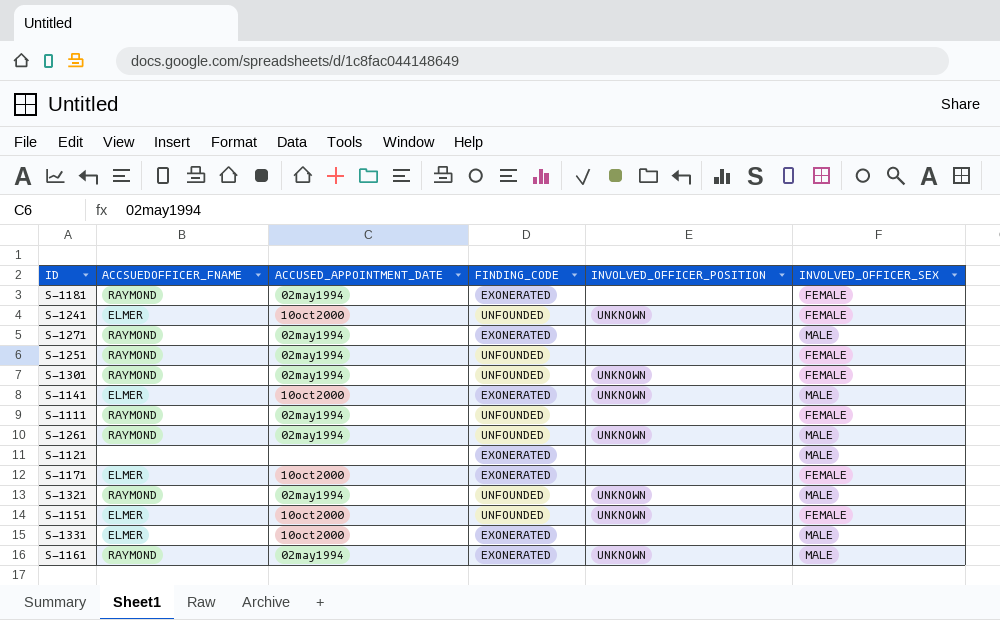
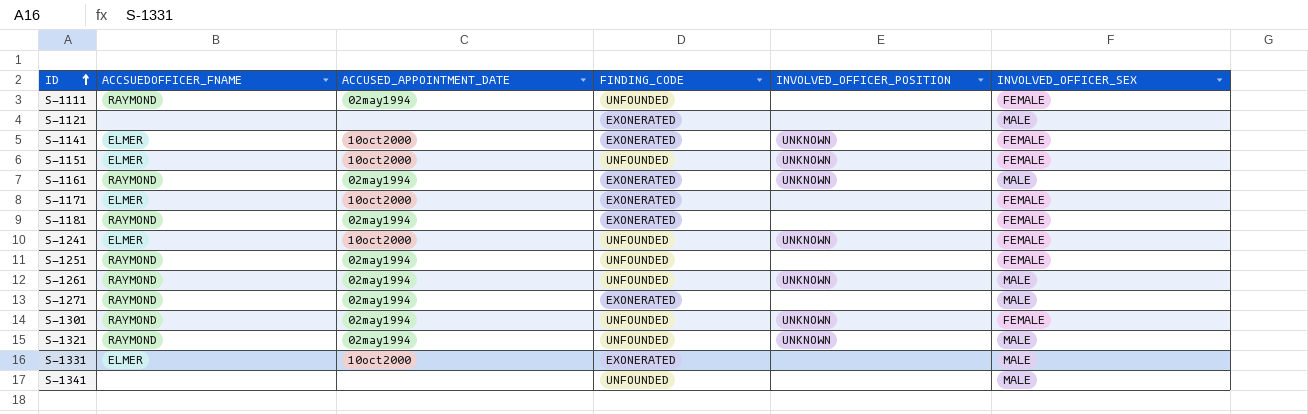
row order: none -> ID ascending
S-1141 | INVOLVED_OFFICER_SEX: MALE -> FEMALE
row S-1341: none -> none | none | UNFOUNDED | none | MALE

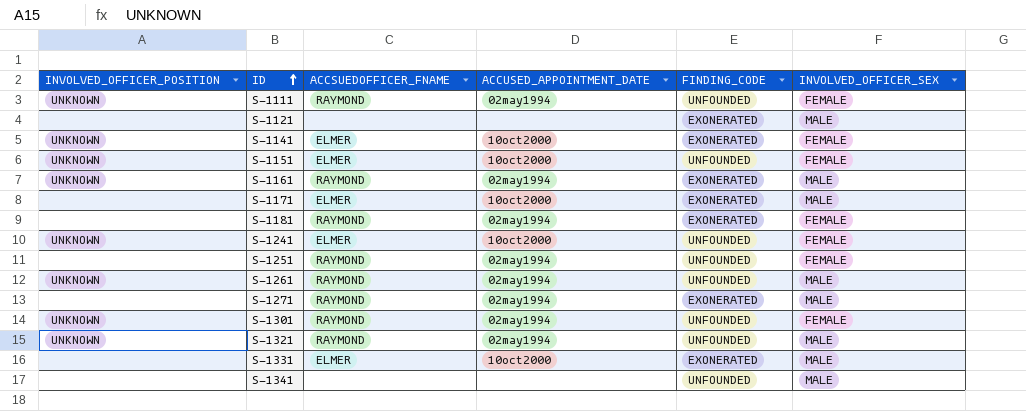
column INVOLVED_OFFICER_POSITION | position: 5 -> 1
S-1111 | INVOLVED_OFFICER_POSITION: none -> UNKNOWN
S-1171 | INVOLVED_OFFICER_SEX: FEMALE -> MALE

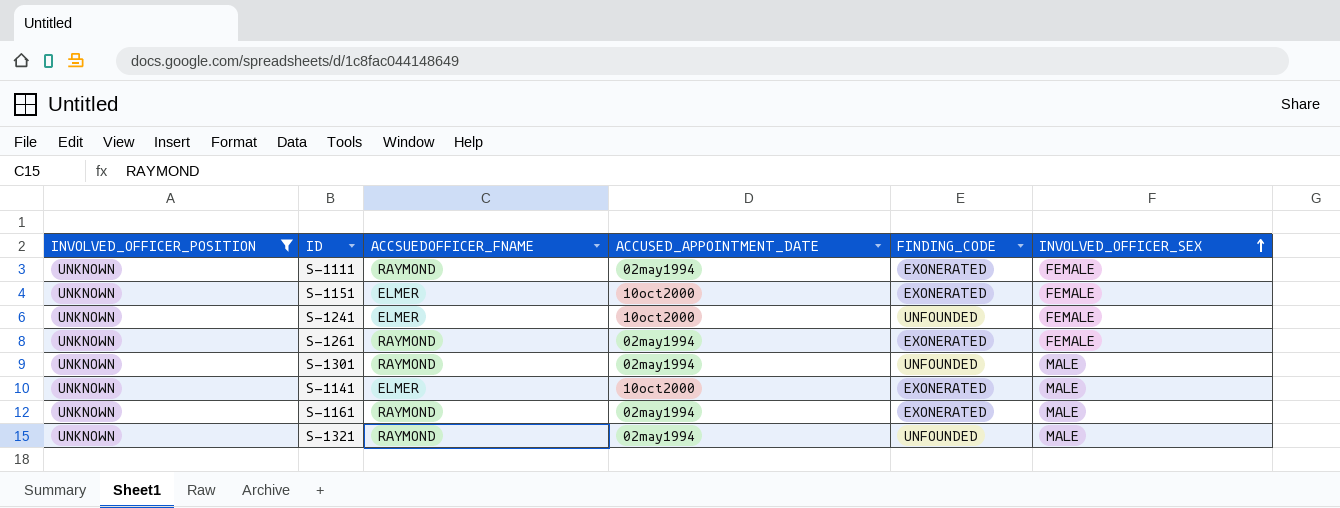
filter: none -> INVOLVED_OFFICER_POSITION = UNKNOWN
row order: ID ascending -> INVOLVED_OFFICER_SEX ascending
S-1111 | FINDING_CODE: UNFOUNDED -> EXONERATED
S-1151 | FINDING_CODE: UNFOUNDED -> EXONERATED
S-1261 | FINDING_CODE: UNFOUNDED -> EXONERATED
S-1261 | INVOLVED_OFFICER_SEX: MALE -> FEMALE
S-1301 | INVOLVED_OFFICER_SEX: FEMALE -> MALE
S-1141 | INVOLVED_OFFICER_SEX: FEMALE -> MALE

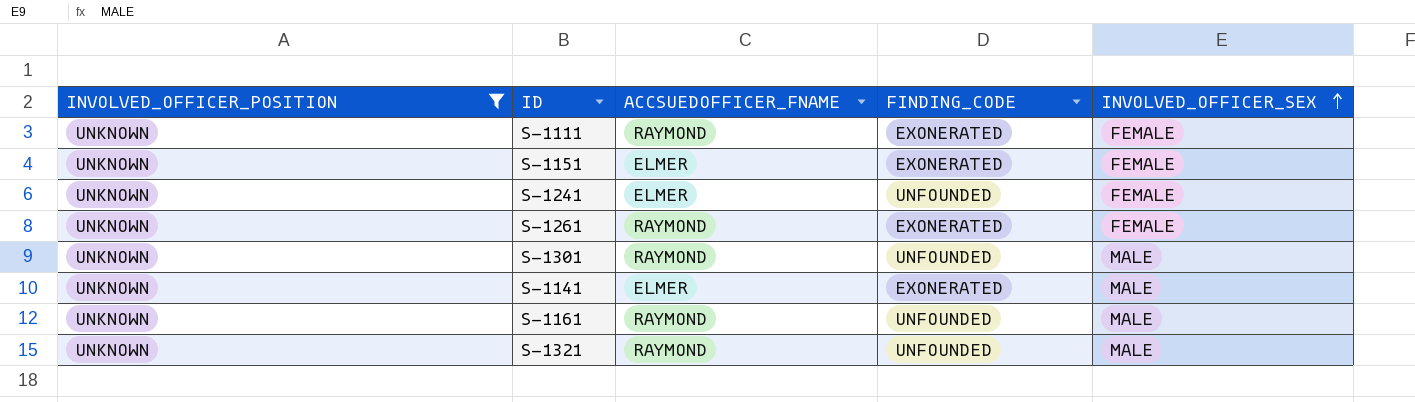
column ACCUSED_APPOINTMENT_DATE | position: 4 -> none
S-1161 | FINDING_CODE: EXONERATED -> UNFOUNDED

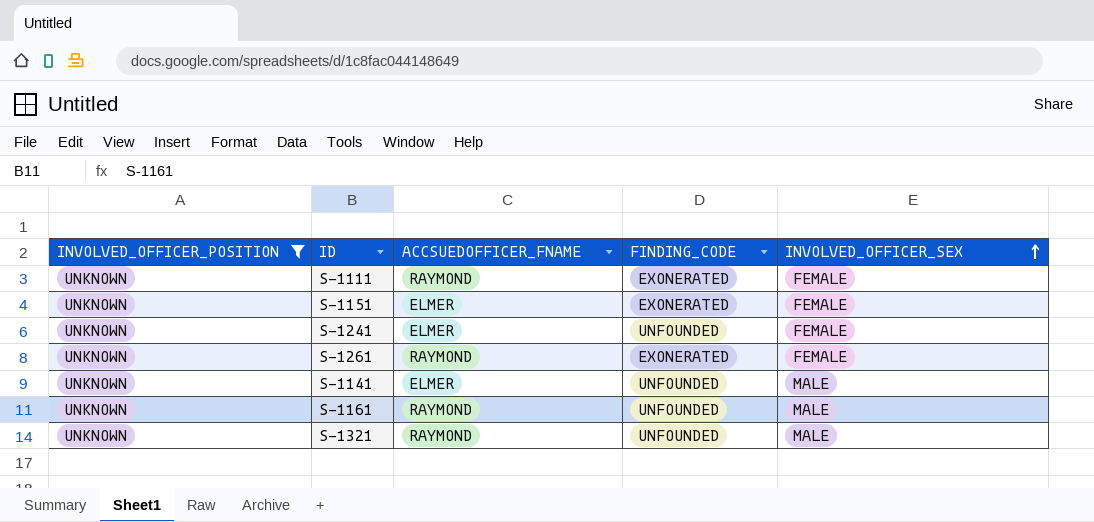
row S-1301: UNKNOWN | RAYMOND | UNFOUNDED | MALE -> none
S-1141 | FINDING_CODE: EXONERATED -> UNFOUNDED

